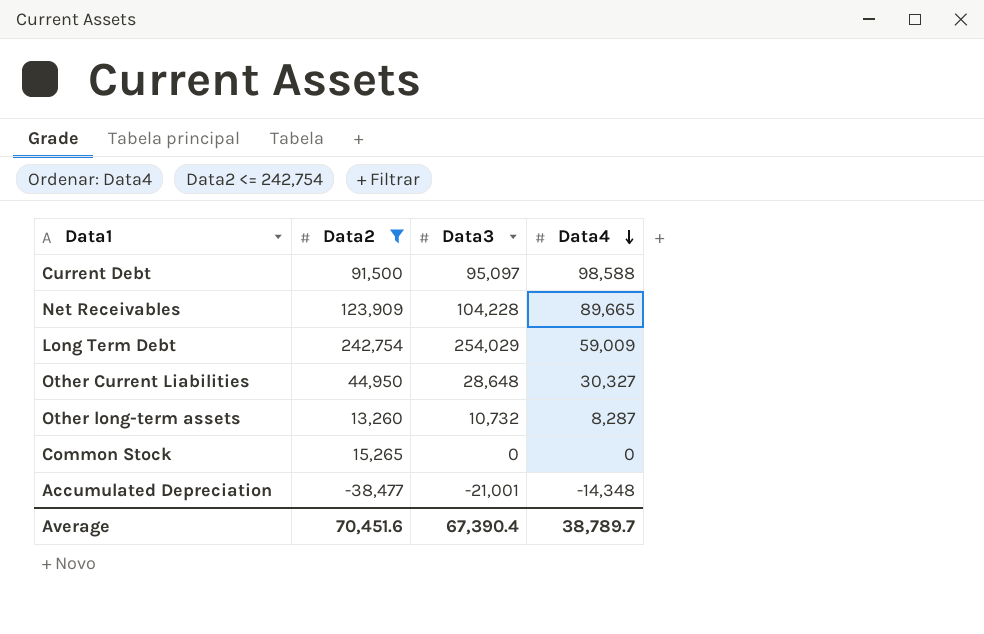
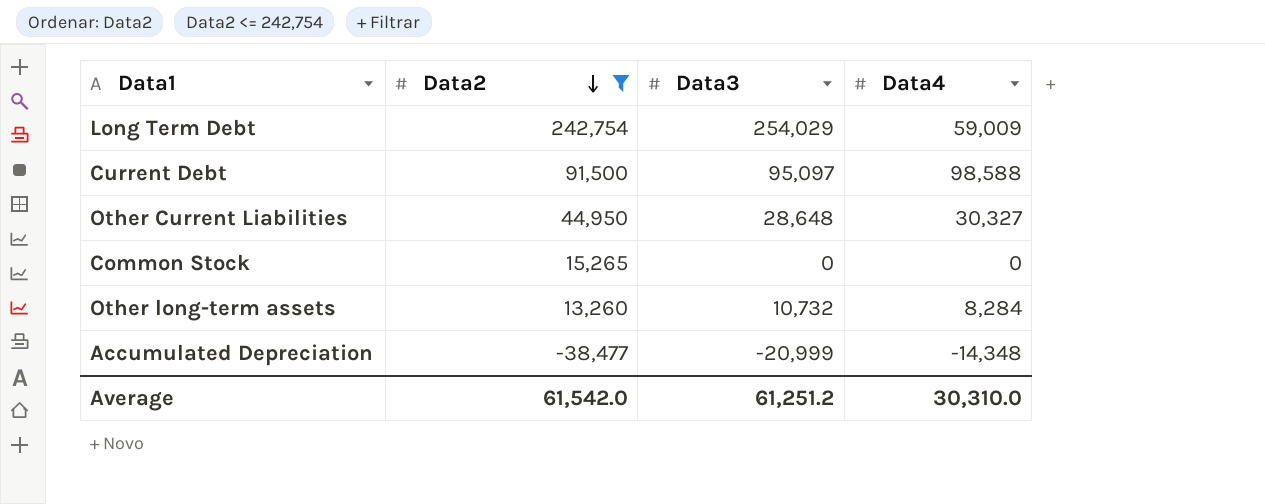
row order: Data4 descending -> Data2 descending
row Net Receivables: 123,909 | 104,228 | 89,665 -> none
Other long-term assets | Data4: 8,287 -> 8,284
Accumulated Depreciation | Data3: -21,001 -> -20,999
Average | Data2: 70,451.6 -> 61,542.0
Average | Data3: 67,390.4 -> 61,251.2
Average | Data4: 38,789.7 -> 30,310.0

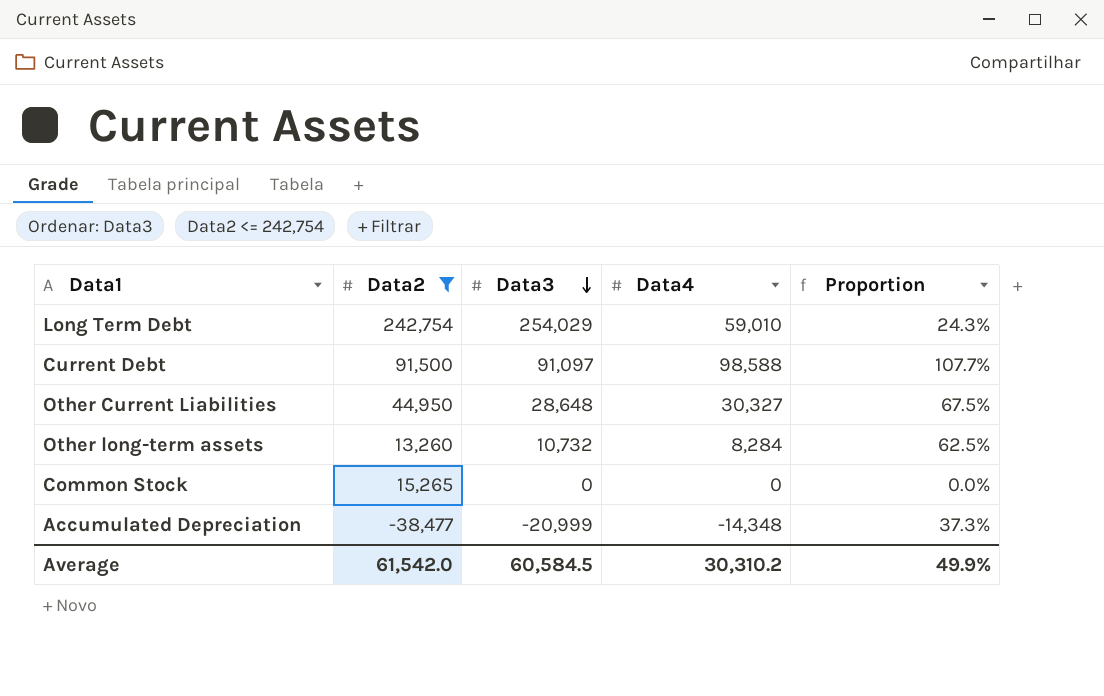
row order: Data2 descending -> Data3 descending
column Proportion | formula: none -> [Data4] / [Data2]
Long Term Debt | Data4: 59,009 -> 59,010
Current Debt | Data3: 95,097 -> 91,097
Average | Data3: 61,251.2 -> 60,584.5
Average | Data4: 30,310.0 -> 30,310.2

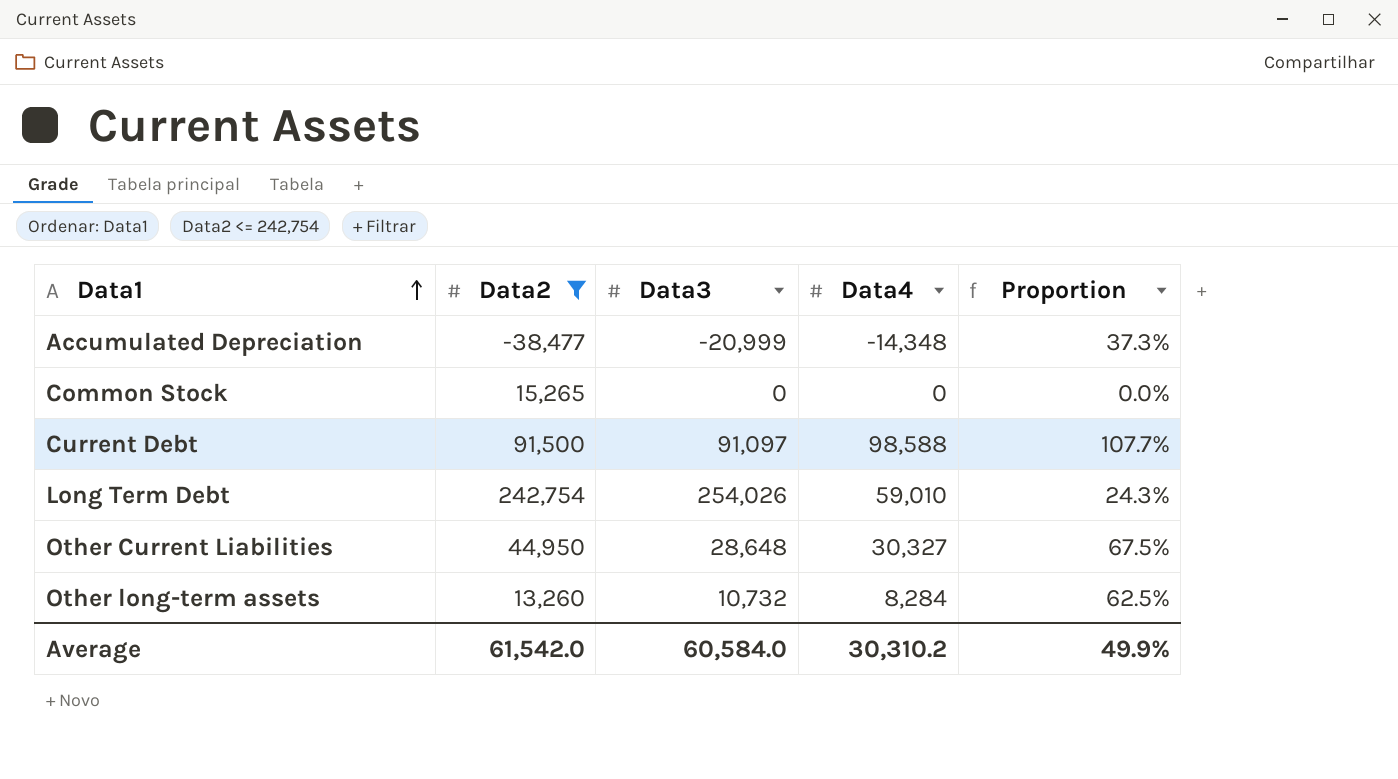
row order: Data3 descending -> Data1 ascending
Long Term Debt | Data3: 254,029 -> 254,026
Average | Data3: 60,584.5 -> 60,584.0

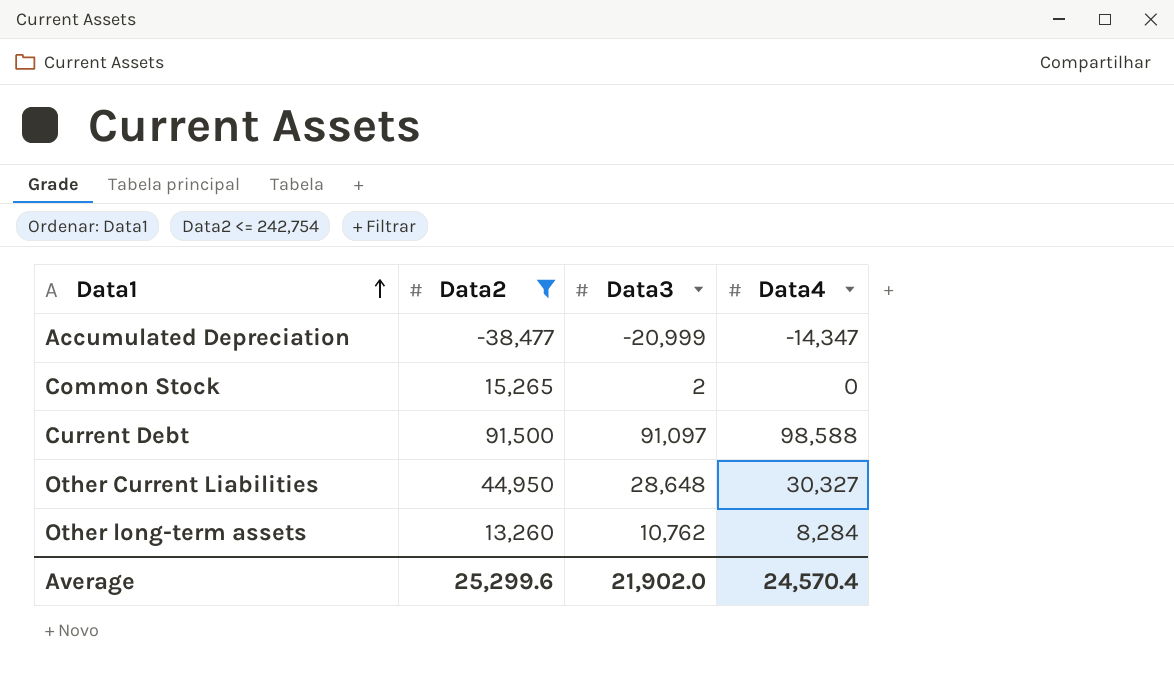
column Proportion | formula: [Data4] / [Data2] -> none
row Long Term Debt: 242,754 | 254,026 | 59,010 | 24.3% -> none
Accumulated Depreciation | Data4: -14,348 -> -14,347
Common Stock | Data3: 0 -> 2
Other long-term assets | Data3: 10,732 -> 10,762
Average | Data2: 61,542.0 -> 25,299.6
Average | Data3: 60,584.0 -> 21,902.0
Average | Data4: 30,310.2 -> 24,570.4

